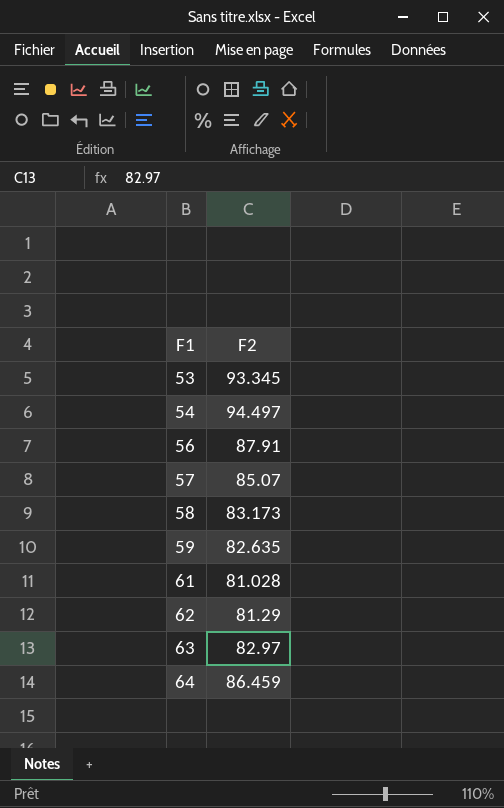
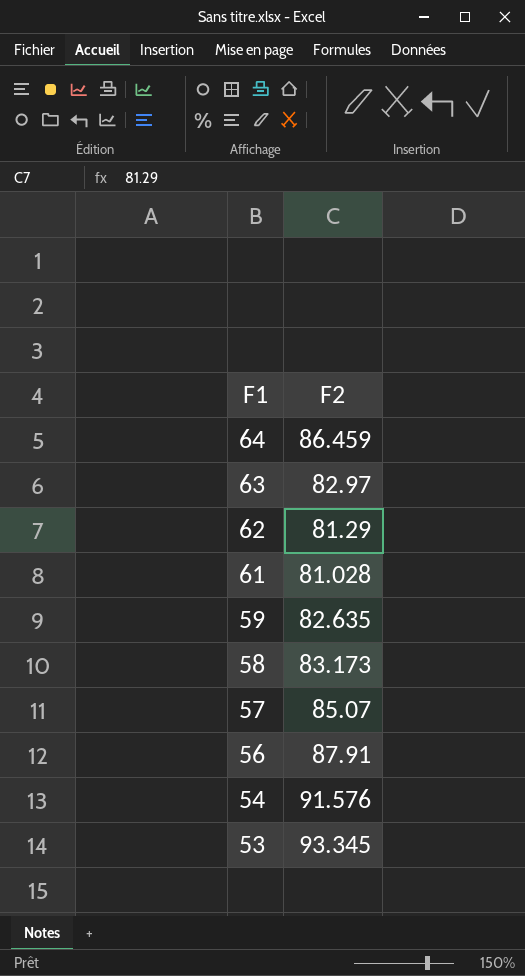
row order: F1 ascending -> F1 descending
54 | F2: 94.497 -> 91.576

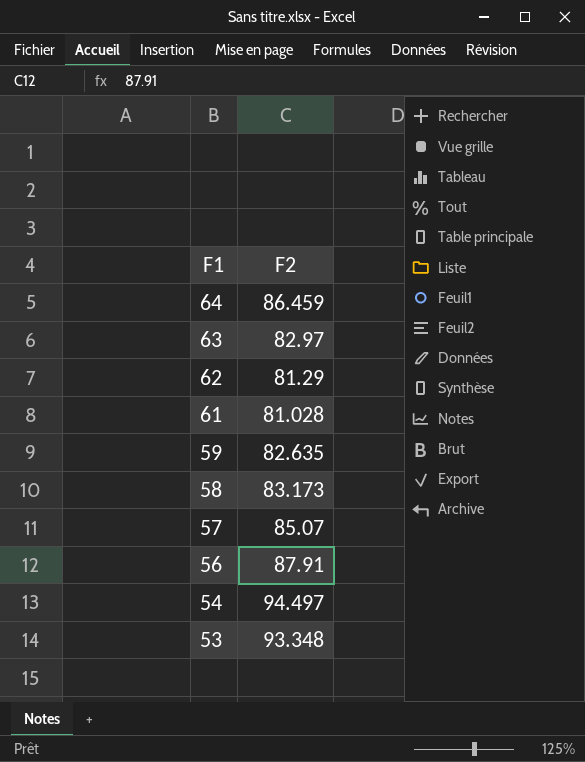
54 | F2: 91.576 -> 94.497
53 | F2: 93.345 -> 93.348

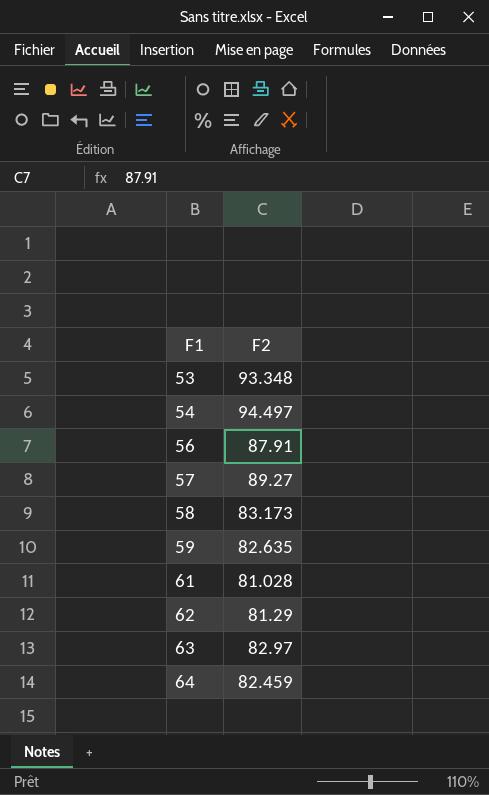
row order: F1 descending -> F1 ascending
57 | F2: 85.07 -> 89.27
64 | F2: 86.459 -> 82.459

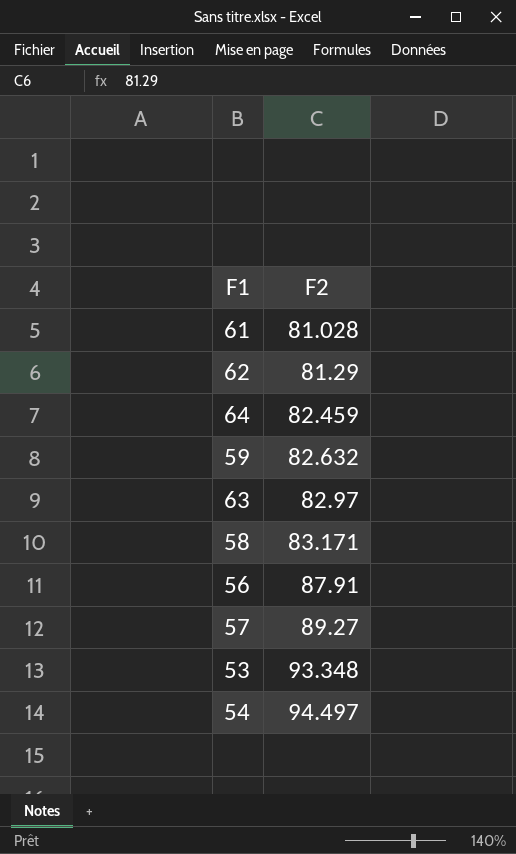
row order: F1 ascending -> F2 ascending
59 | F2: 82.635 -> 82.632
58 | F2: 83.173 -> 83.171

